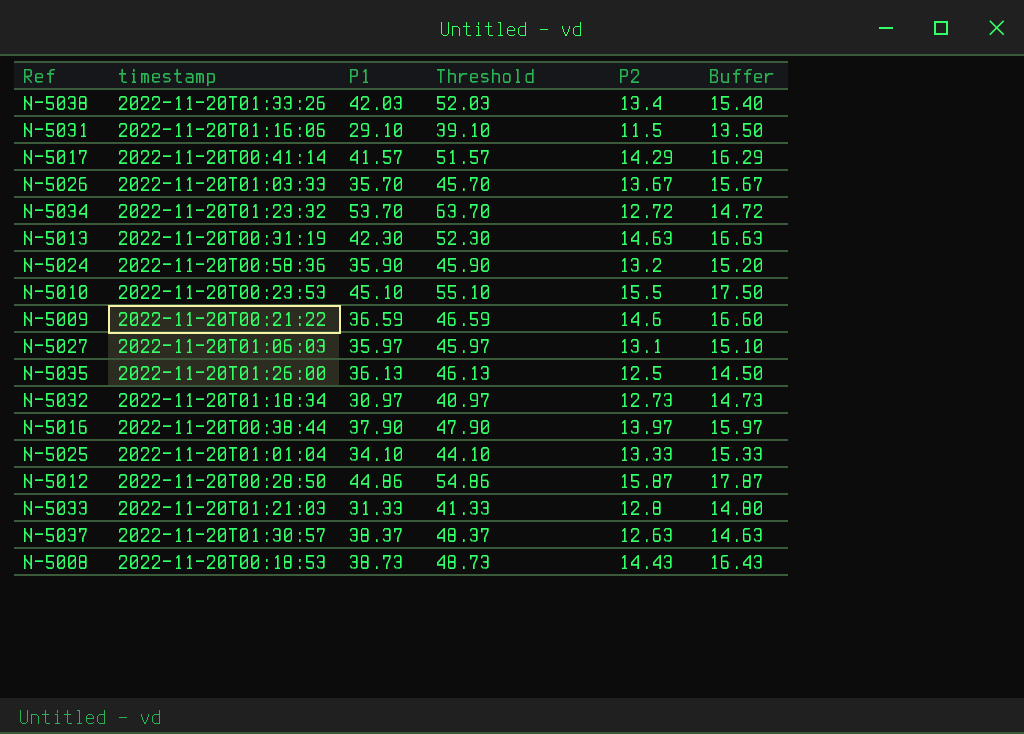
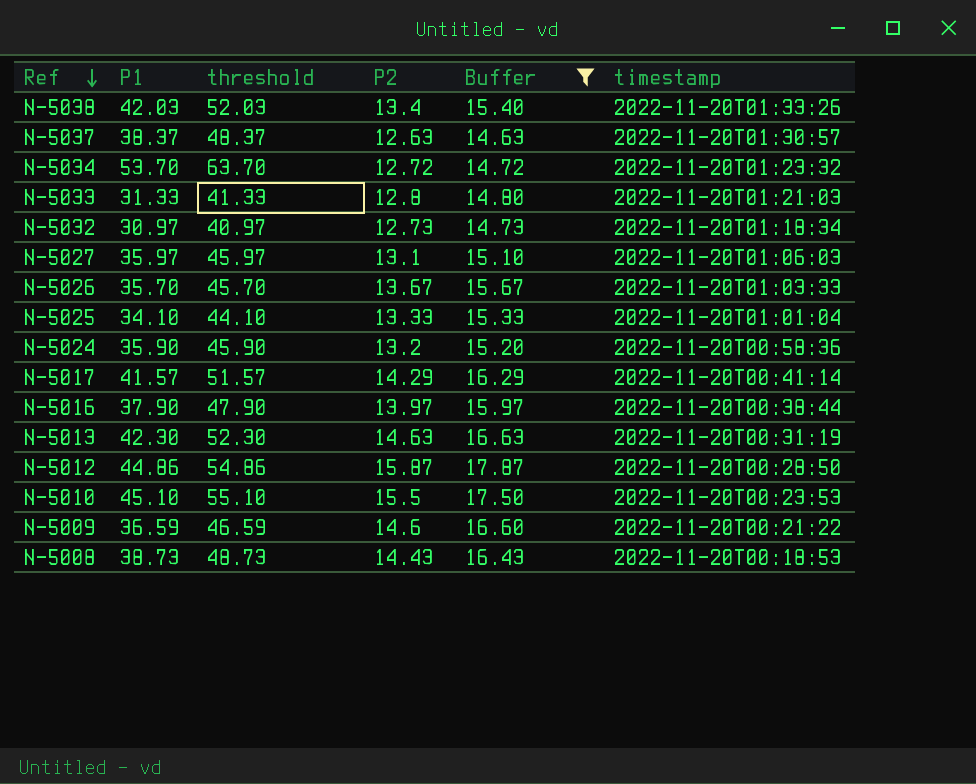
filter: none -> Buffer >= 14.63
row order: none -> Ref descending
column name: Threshold -> threshold
column timestamp | position: 2 -> 6

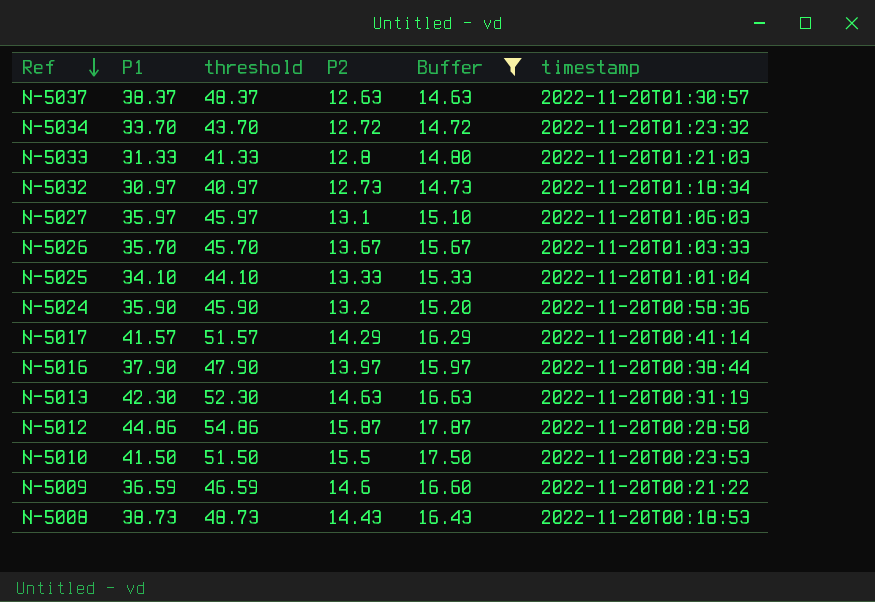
row N-5038: 42.03 | 52.03 | 13.4 | 15.40 | 2022-11-20T01:33:26 -> none
N-5034 | P1: 53.70 -> 33.70
N-5034 | threshold: 63.70 -> 43.70
N-5010 | P1: 45.10 -> 41.50
N-5010 | threshold: 55.10 -> 51.50

